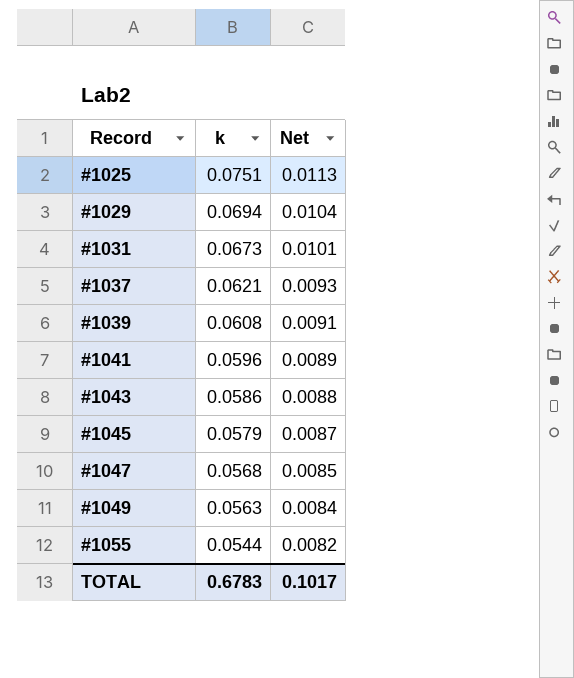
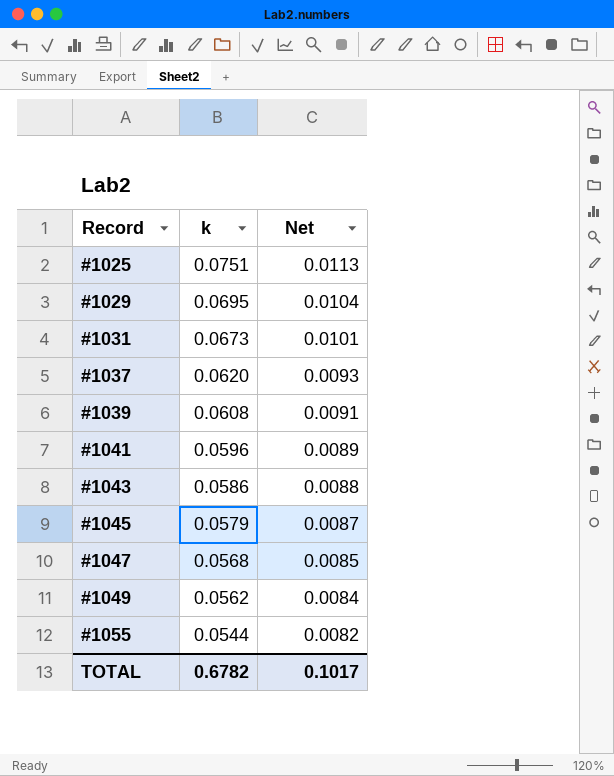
#1029 | k: 0.0694 -> 0.0695
#1037 | k: 0.0621 -> 0.0620
#1049 | k: 0.0563 -> 0.0562
TOTAL | k: 0.6783 -> 0.6782

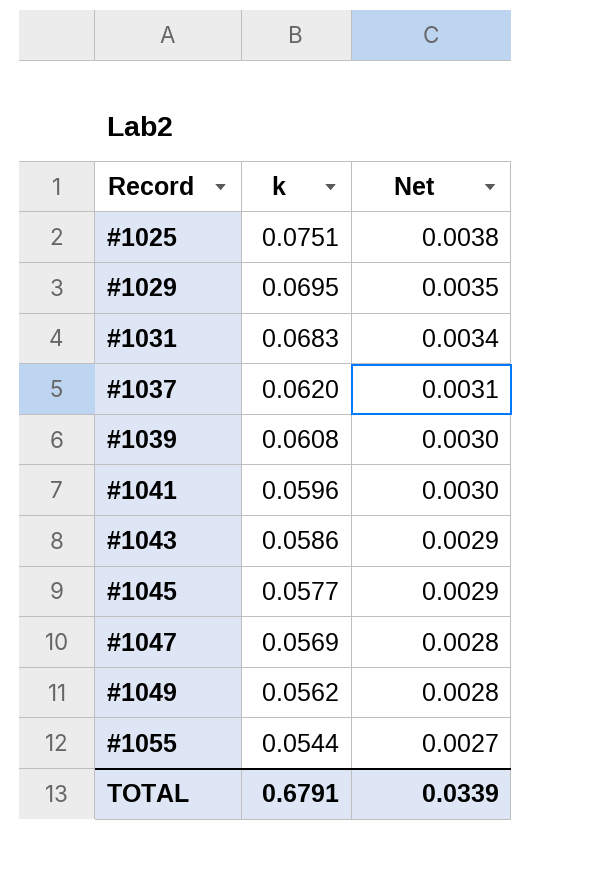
column Net | formula: [k] * 0.15 -> [k] * 0.05
#1031 | k: 0.0673 -> 0.0683
#1045 | k: 0.0579 -> 0.0577
#1047 | k: 0.0568 -> 0.0569
TOTAL | k: 0.6782 -> 0.6791
TOTAL | Net: 0.1017 -> 0.0339

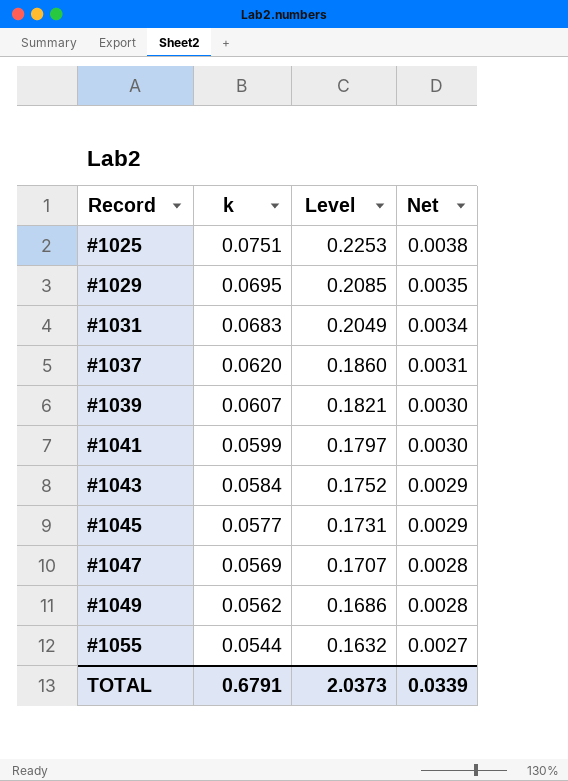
column Level | formula: none -> [k] * 3
#1039 | k: 0.0608 -> 0.0607
#1041 | k: 0.0596 -> 0.0599
#1043 | k: 0.0586 -> 0.0584

